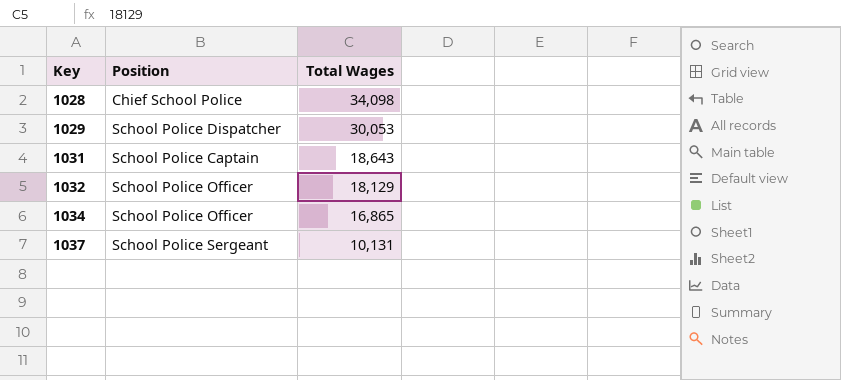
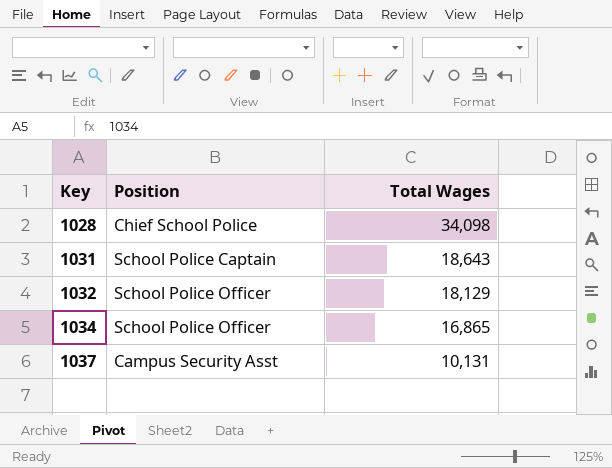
row 1029: School Police Dispatcher | 30,053 -> none
1037 | Position: School Police Sergeant -> Campus Security Asst

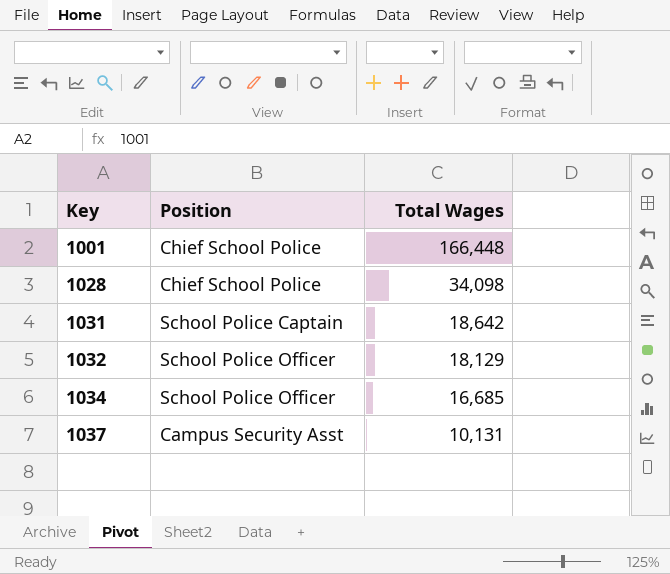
row 1001: none -> Chief School Police | 166,448
1031 | Total Wages: 18,643 -> 18,642
1034 | Total Wages: 16,865 -> 16,685

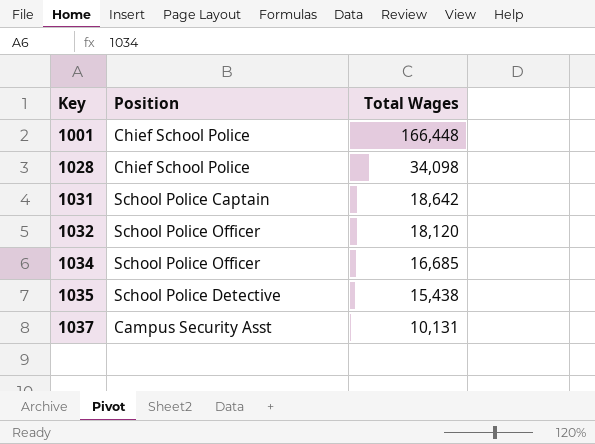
1032 | Total Wages: 18,129 -> 18,120
row 1035: none -> School Police Detective | 15,438

